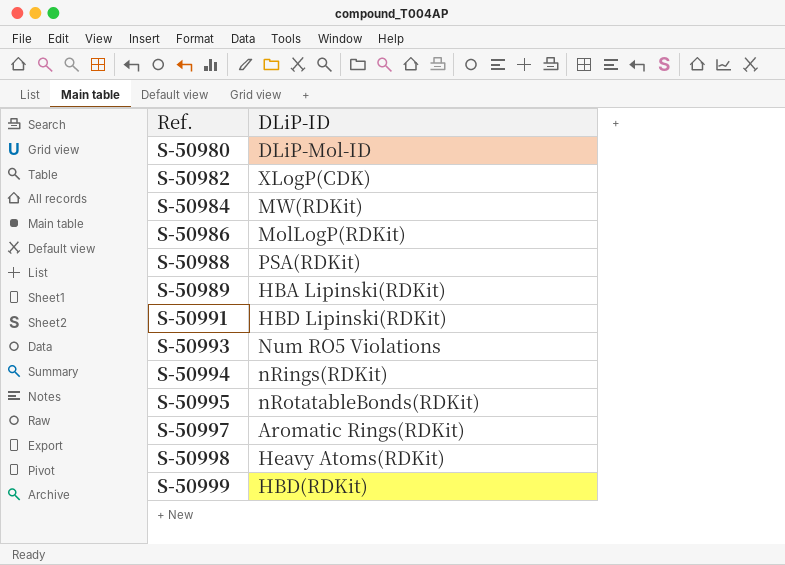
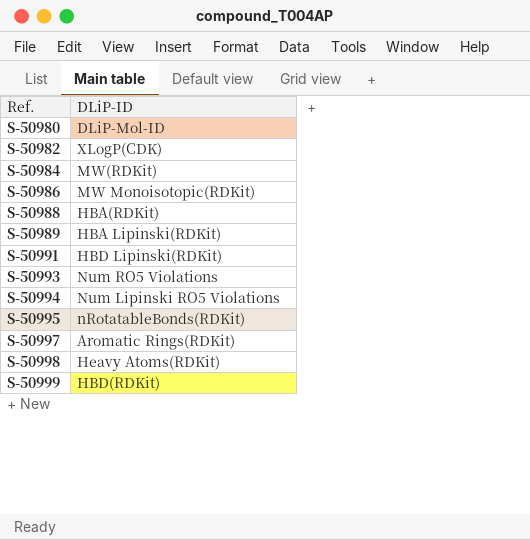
S-50986 | DLiP-ID: MolLogP(RDKit) -> MW Monoisotopic(RDKit)
S-50988 | DLiP-ID: PSA(RDKit) -> HBA(RDKit)
S-50994 | DLiP-ID: nRings(RDKit) -> Num Lipinski RO5 Violations

